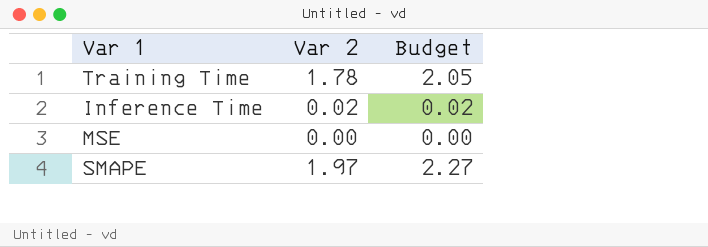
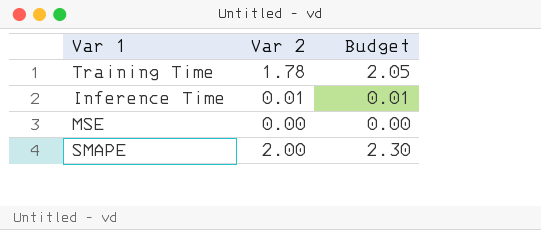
Inference Time | Var 2: 0.02 -> 0.01
Inference Time | Budget: 0.02 -> 0.01
SMAPE | Var 2: 1.97 -> 2.00
SMAPE | Budget: 2.27 -> 2.30

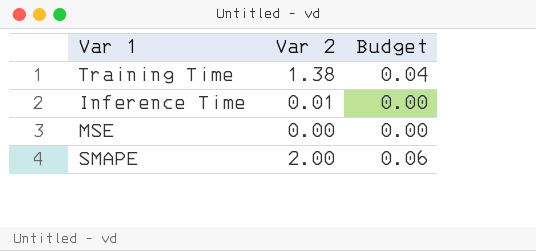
column Budget | formula: [Var 2] * 1.15 -> [Var 2] * 0.03
Training Time | Var 2: 1.78 -> 1.38

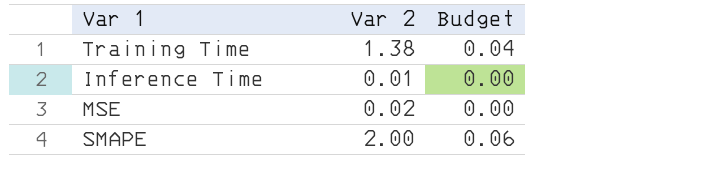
MSE | Var 2: 0.00 -> 0.02

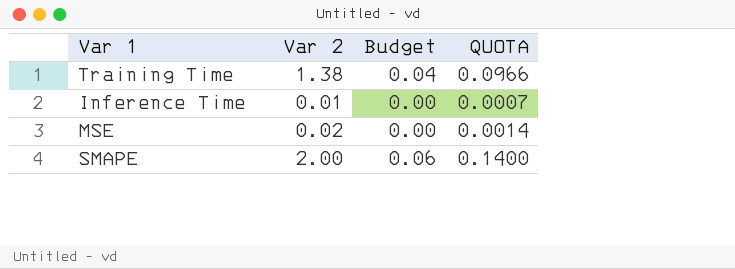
column QUOTA | formula: none -> [Var 2] * 0.07

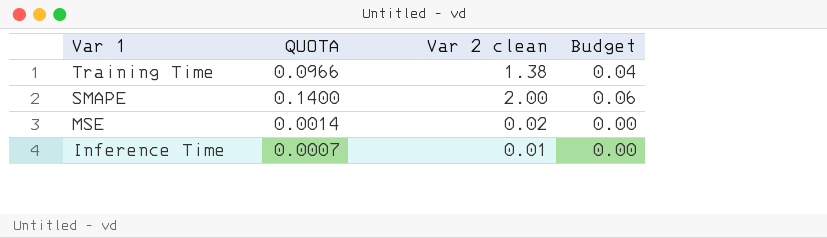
row order: none -> Var 1 descending
column QUOTA | position: 4 -> 2
column name: Var 2 -> Var 2 clean

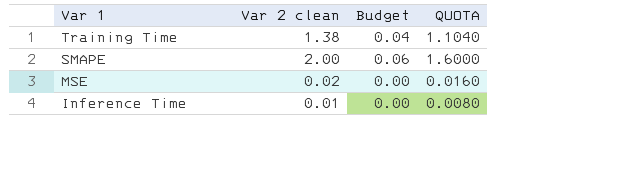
column QUOTA | formula: [Var 2 clean] * 0.07 -> [Var 2 clean] * 0.8
column QUOTA | position: 2 -> 4

